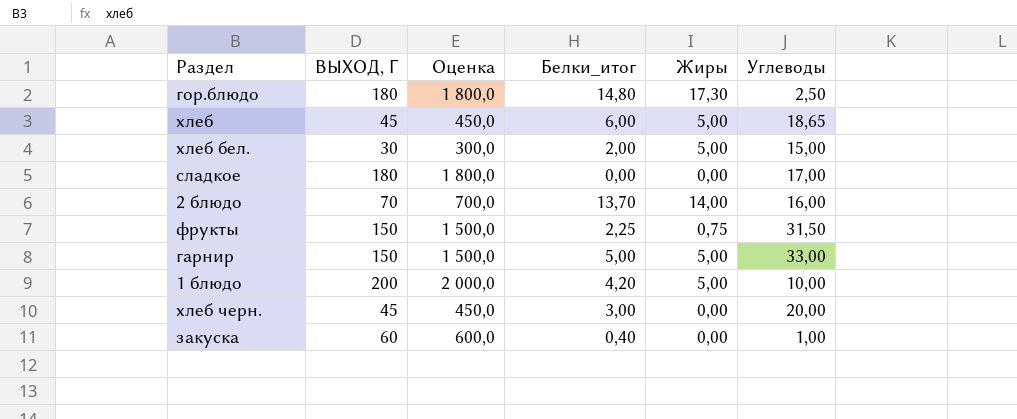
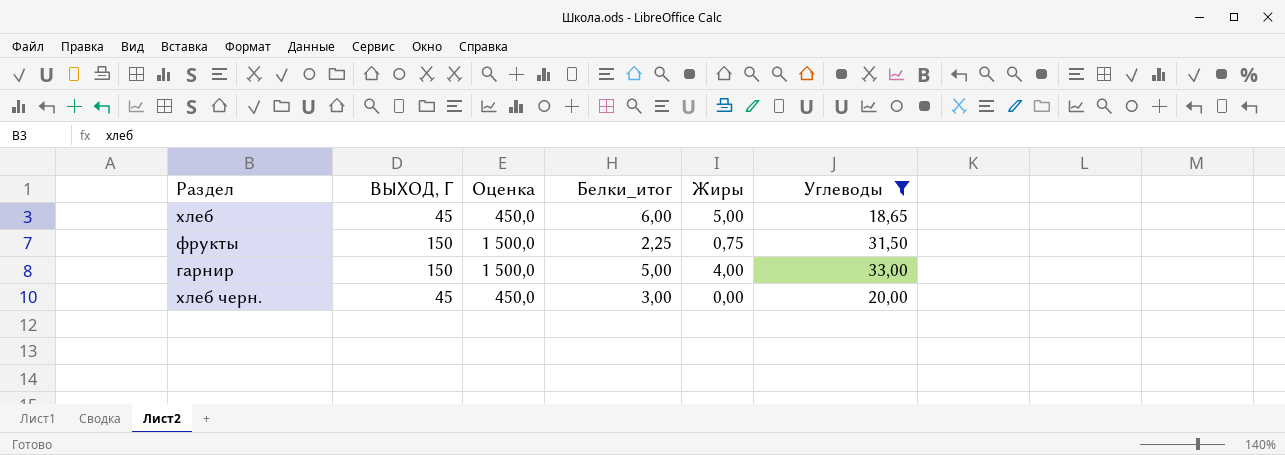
filter: none -> Углеводы >= 18,65
гарнир | Жиры: 5,00 -> 4,00

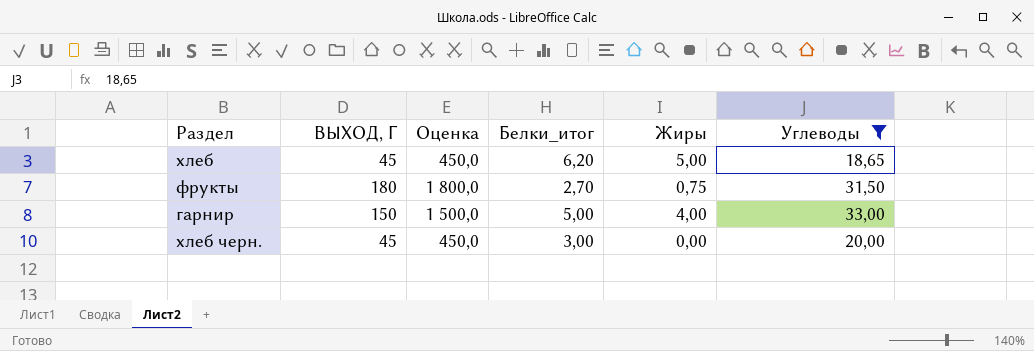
хлеб | Белки_итог: 6,00 -> 6,20
фрукты | ВЫХОД, Г: 150 -> 180
фрукты | Оценка: 1 500,0 -> 1 800,0
фрукты | Белки_итог: 2,25 -> 2,70

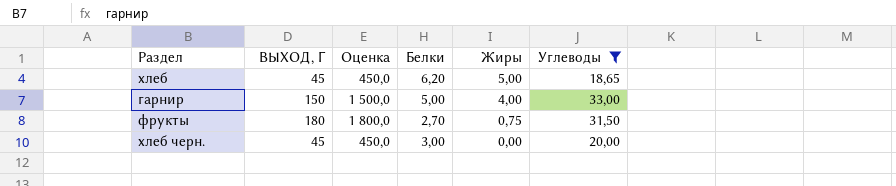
row order: none -> Жиры descending
column name: Белки_итог -> Белки

